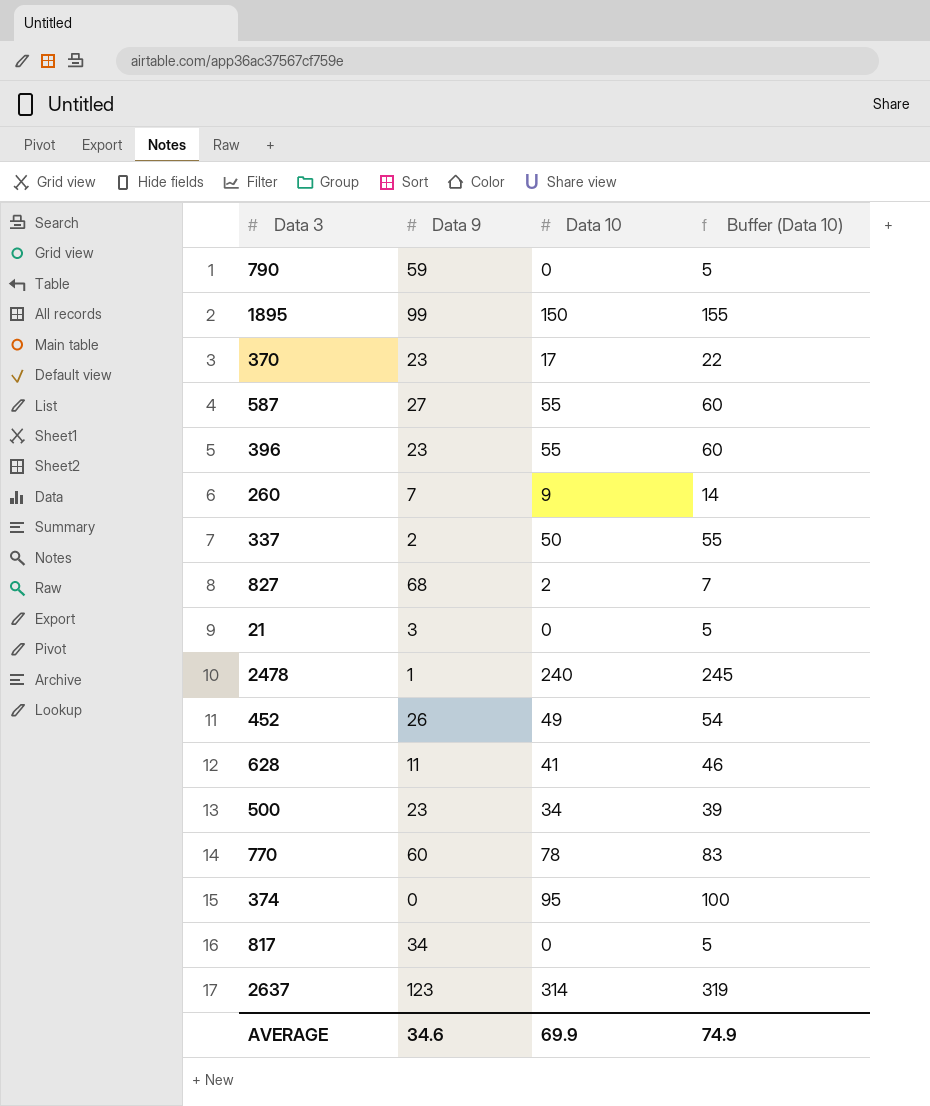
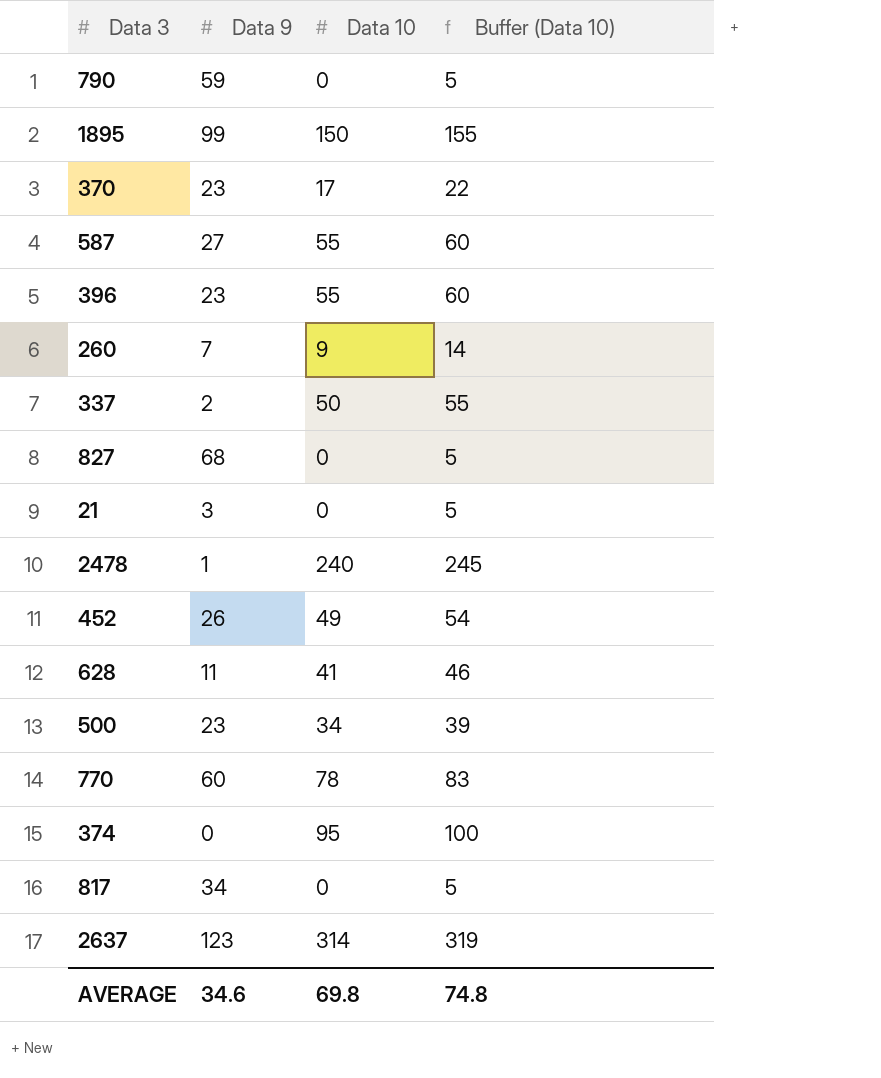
827 | Data 10: 2 -> 0
827 | Buffer (Data 10): 7 -> 5
AVERAGE | Data 10: 69.9 -> 69.8
AVERAGE | Buffer (Data 10): 74.9 -> 74.8

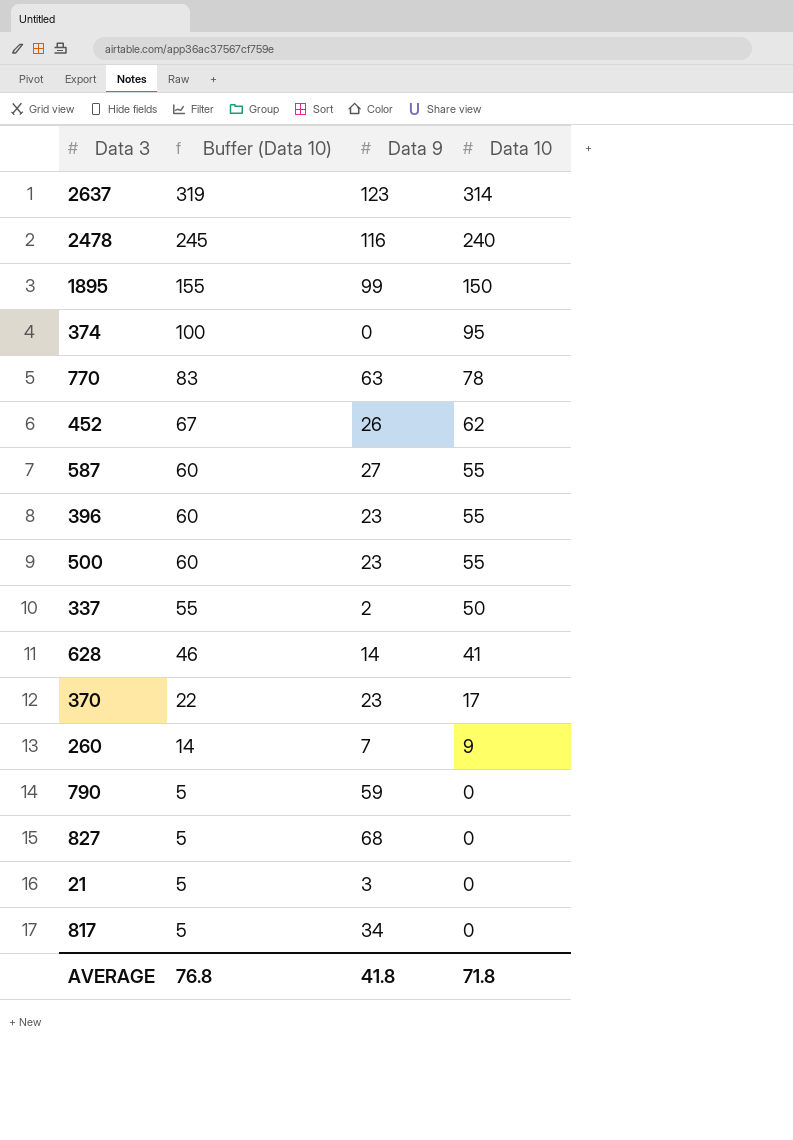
row order: none -> Buffer (Data 10) descending
column Buffer (Data 10) | position: 4 -> 2
2478 | Data 9: 1 -> 116
770 | Data 9: 60 -> 63
452 | Buffer (Data 10): 54 -> 67
452 | Data 10: 49 -> 62
500 | Buffer (Data 10): 39 -> 60
500 | Data 10: 34 -> 55
628 | Data 9: 11 -> 14
AVERAGE | Buffer (Data 10): 74.8 -> 76.8
AVERAGE | Data 9: 34.6 -> 41.8
AVERAGE | Data 10: 69.8 -> 71.8

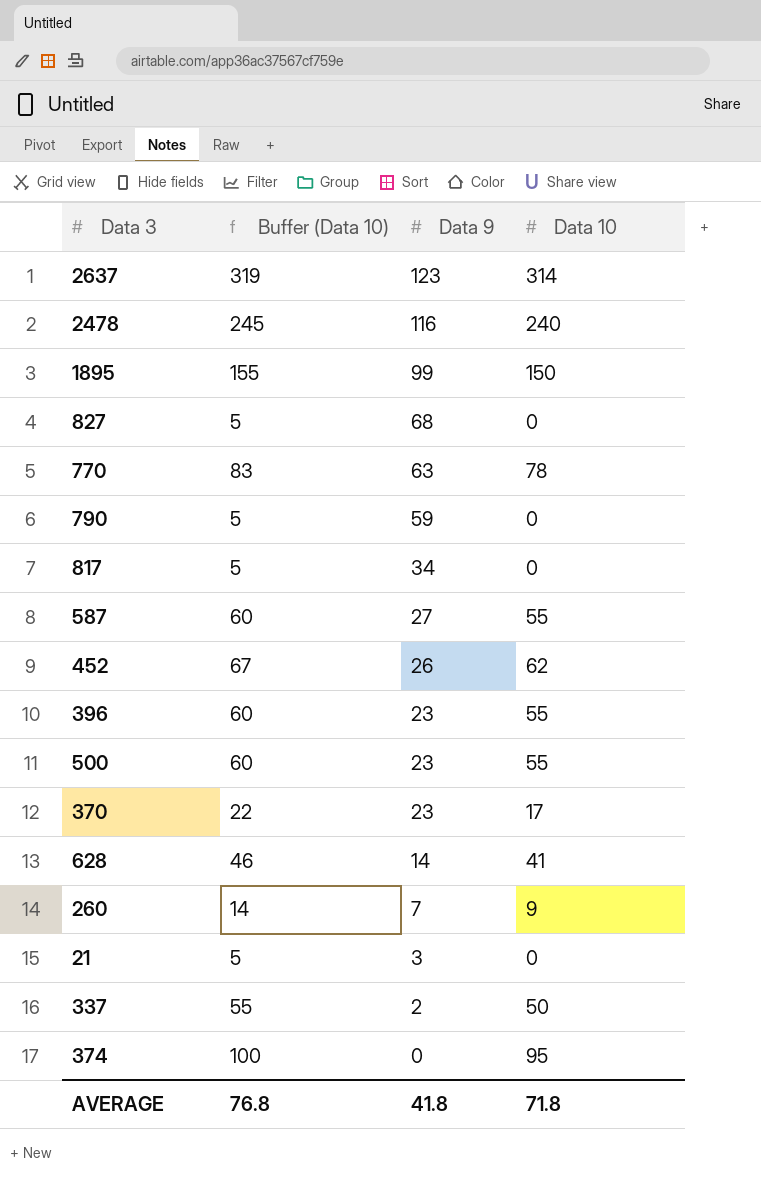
row order: Buffer (Data 10) descending -> Data 9 descending

